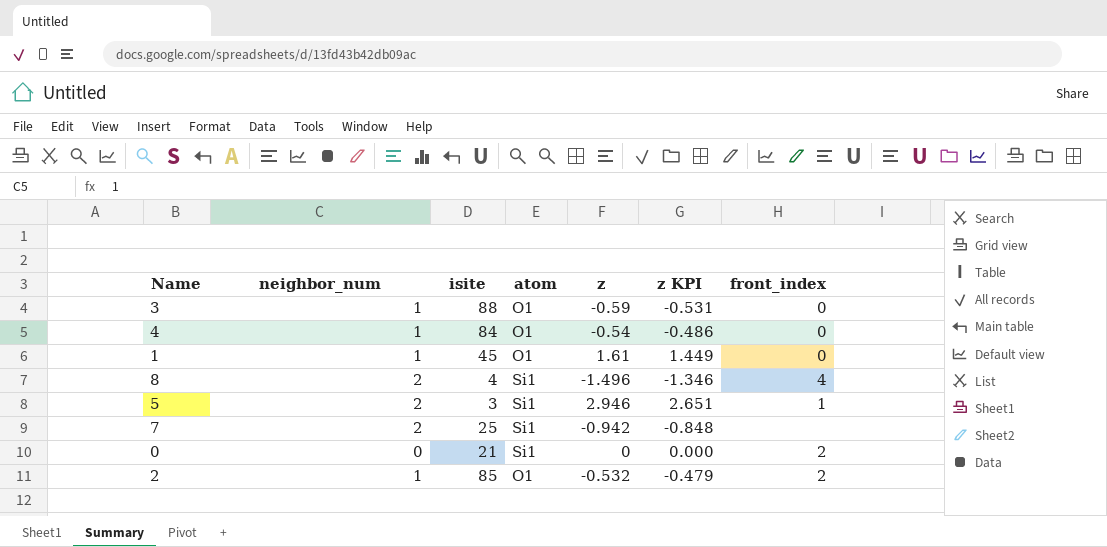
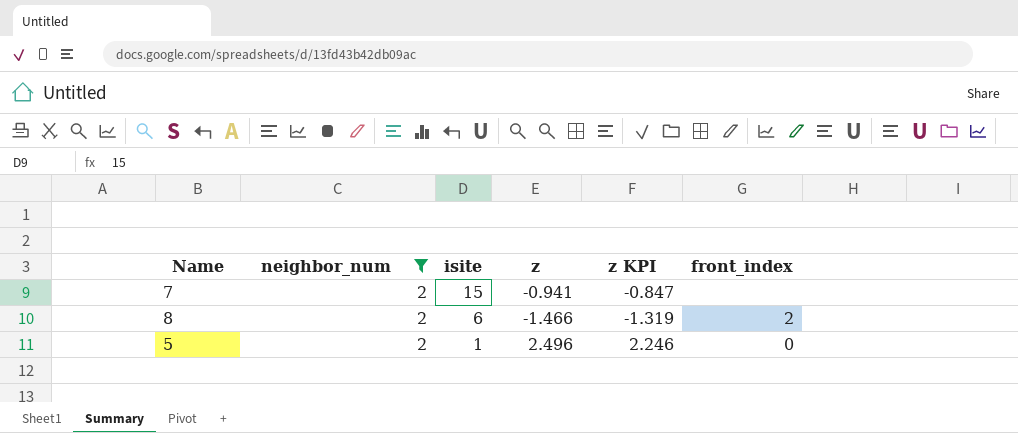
filter: none -> neighbor_num = 2
row order: none -> isite descending
column atom | position: 4 -> none
7 | isite: 25 -> 15
7 | z: -0.942 -> -0.941
7 | z KPI: -0.848 -> -0.847
8 | isite: 4 -> 6
8 | z: -1.496 -> -1.466
8 | z KPI: -1.346 -> -1.319
8 | front_index: 4 -> 2
5 | isite: 3 -> 1
5 | z: 2.946 -> 2.496
5 | z KPI: 2.651 -> 2.246
5 | front_index: 1 -> 0

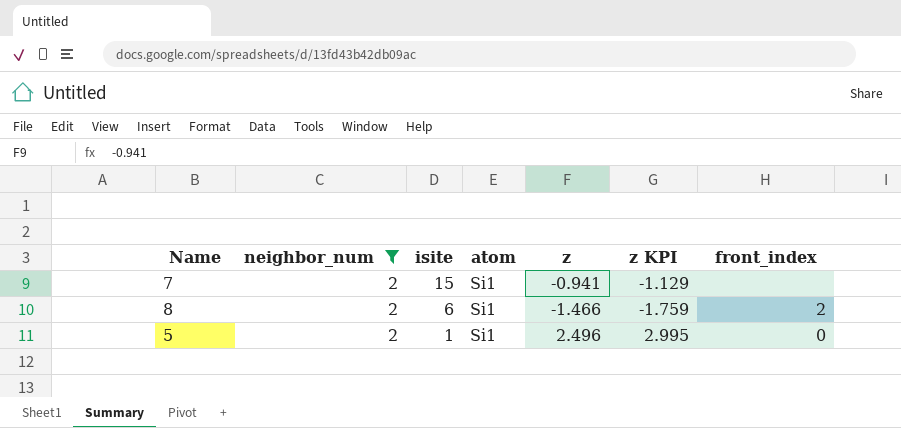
column atom | position: none -> 4
column z KPI | formula: [z] * 0.9 -> [z] * 1.2

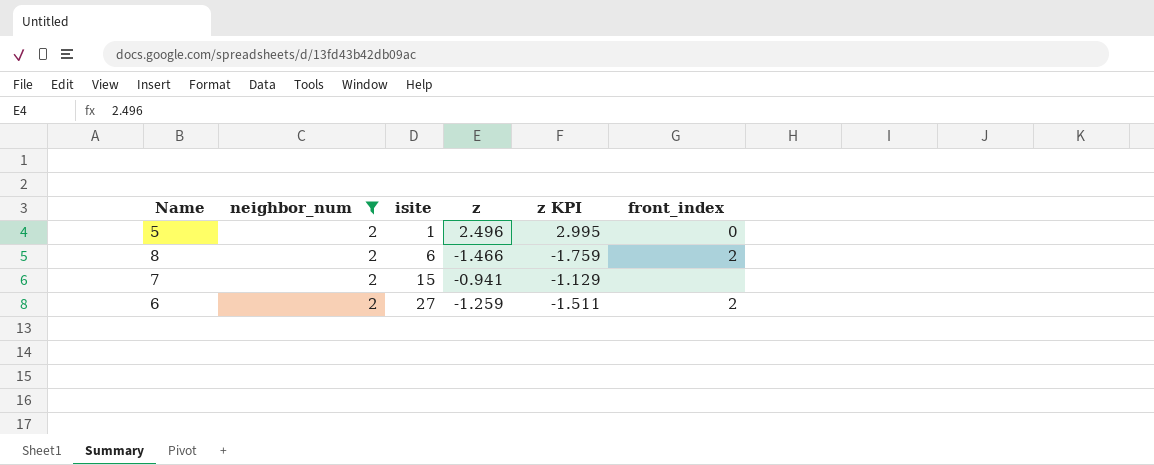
row order: isite descending -> isite ascending
column atom | position: 4 -> none
row 6: none -> 2 | 27 | -1.259 | -1.511 | 2

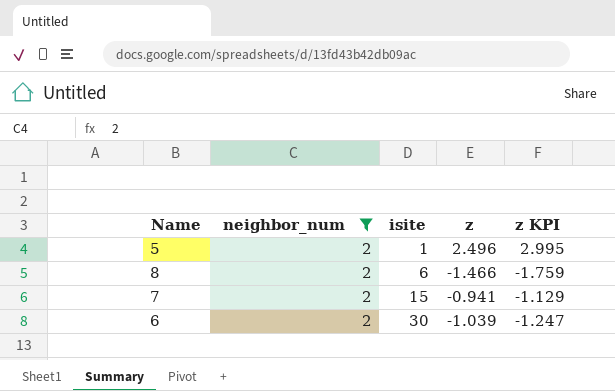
column front_index | position: 6 -> none
6 | isite: 27 -> 30
6 | z: -1.259 -> -1.039
6 | z KPI: -1.511 -> -1.247

